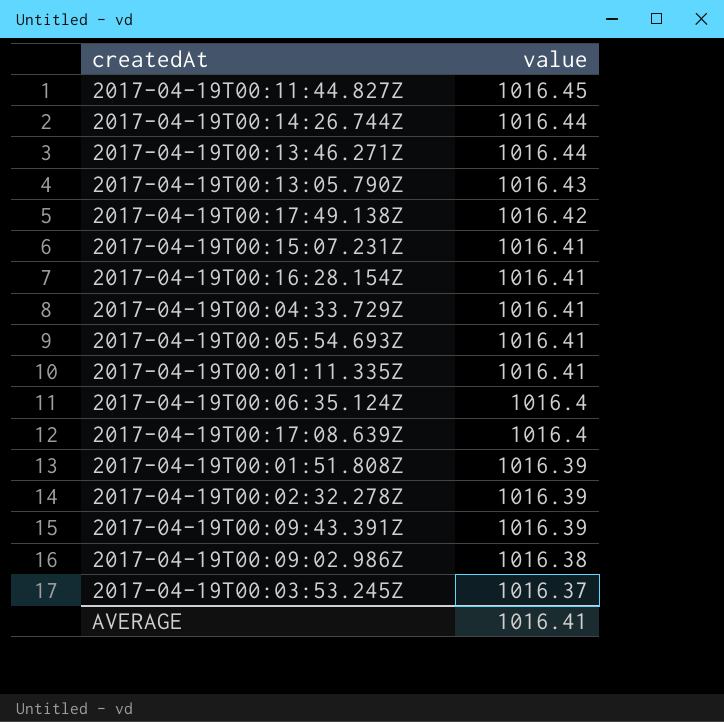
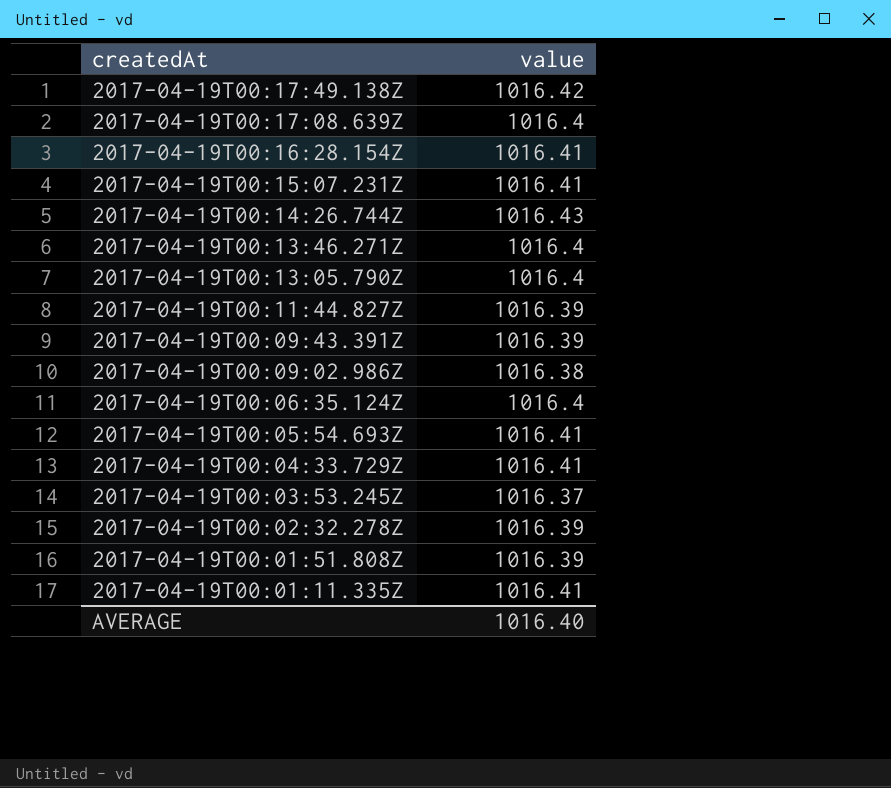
row order: value descending -> createdAt descending
2017-04-19T00:14:26.744Z | value: 1016.44 -> 1016.43
2017-04-19T00:13:46.271Z | value: 1016.44 -> 1016.4
2017-04-19T00:13:05.790Z | value: 1016.43 -> 1016.4
2017-04-19T00:11:44.827Z | value: 1016.45 -> 1016.39
AVERAGE | value: 1016.41 -> 1016.40

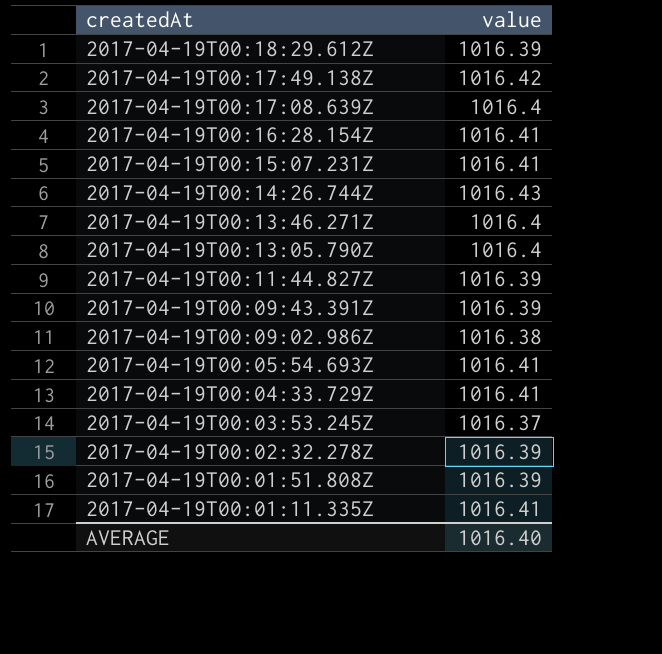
row 2017-04-19T00:06:35.124Z: 1016.4 -> none
row 2017-04-19T00:18:29.612Z: none -> 1016.39

